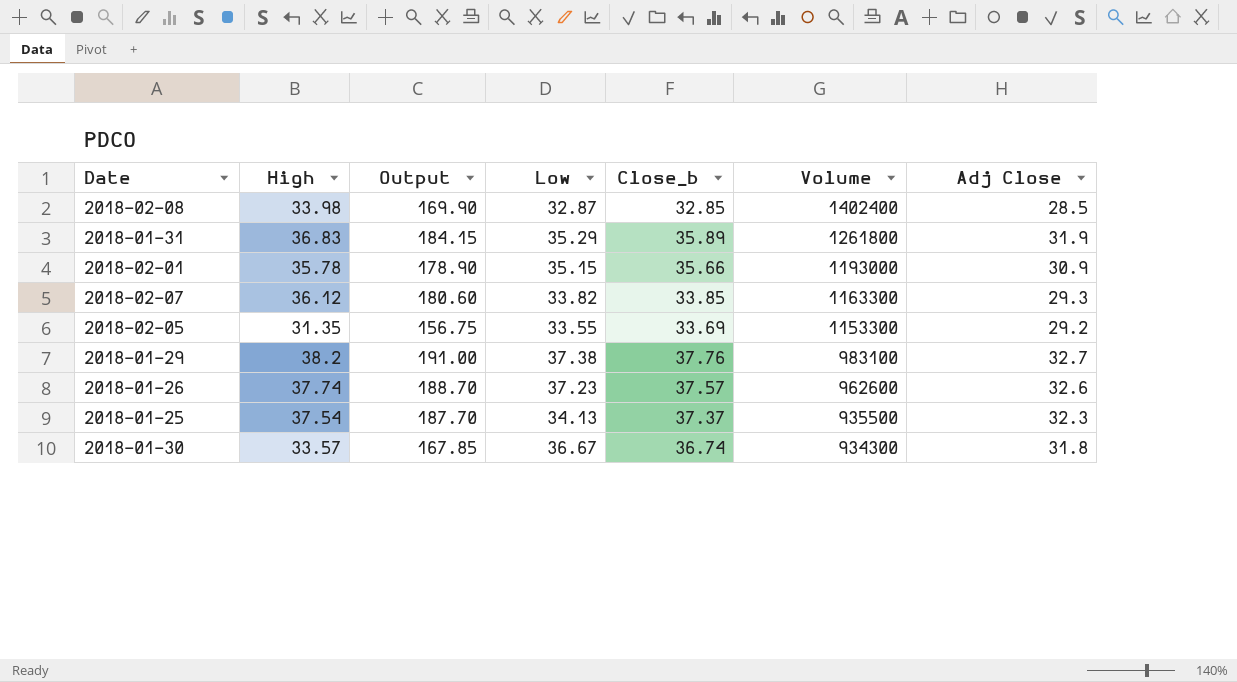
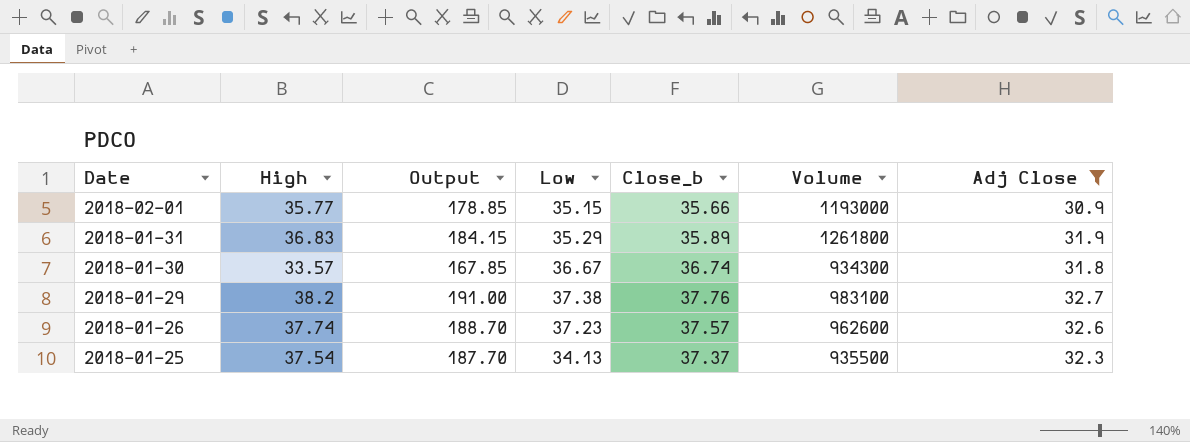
filter: none -> Adj Close >= 30.9
row order: Volume descending -> Date descending
2018-02-01 | High: 35.78 -> 35.77
2018-02-01 | Output: 178.90 -> 178.85

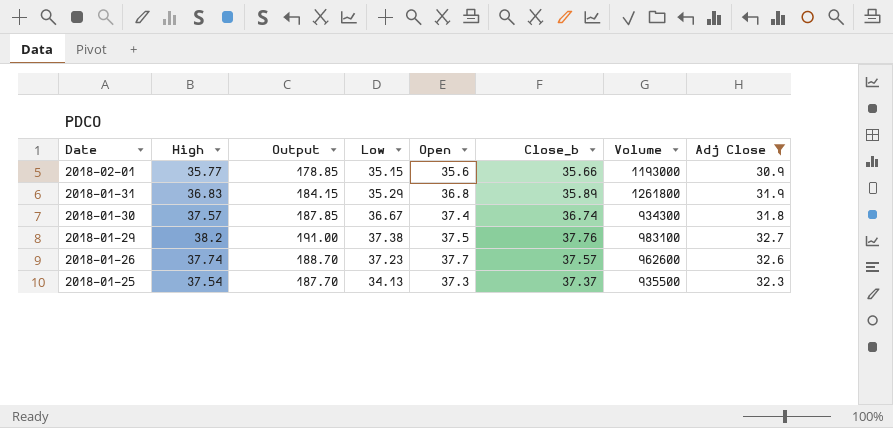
column Open | position: none -> 5
2018-01-30 | High: 33.57 -> 37.57
2018-01-30 | Output: 167.85 -> 187.85

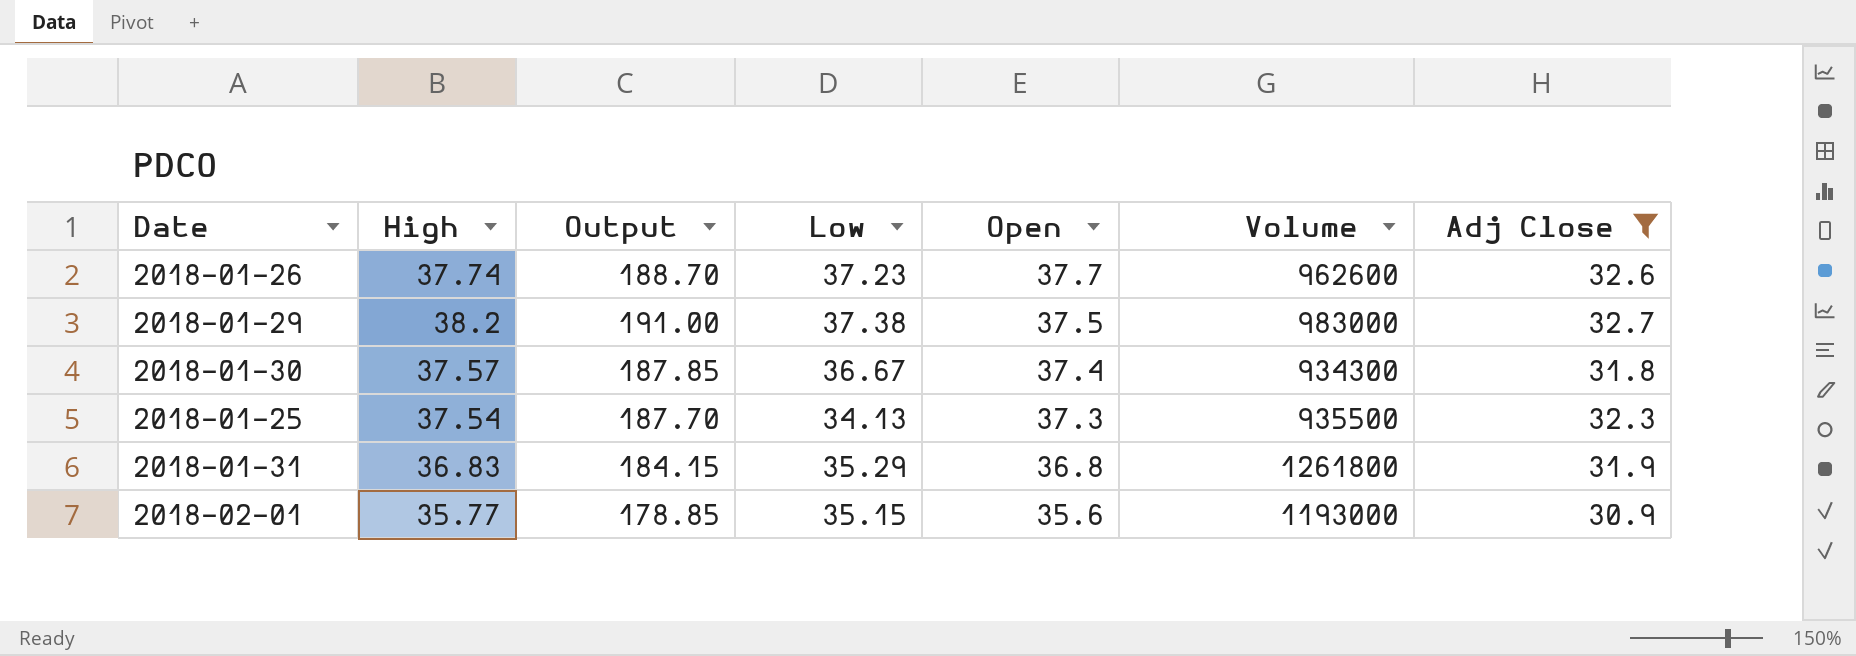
row order: Date descending -> Open descending
column Close_b | position: 6 -> none
2018-01-29 | Volume: 983100 -> 983000

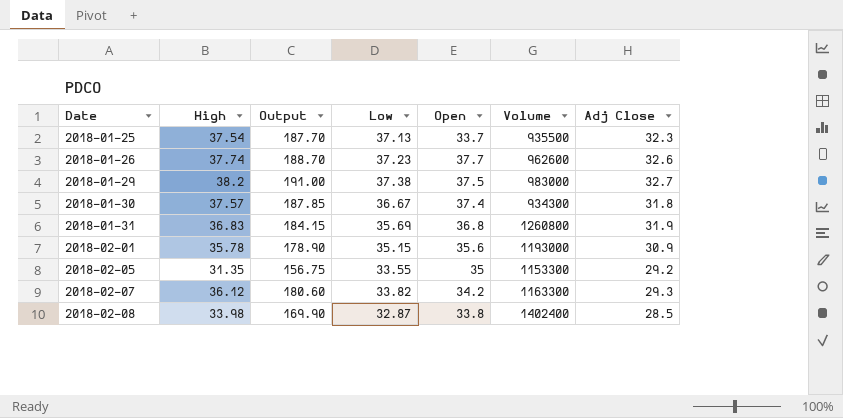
filter: Adj Close >= 30.9 -> none
row order: Open descending -> Date ascending
2018-01-25 | Low: 34.13 -> 37.13
2018-01-25 | Open: 37.3 -> 33.7
2018-01-31 | Low: 35.29 -> 35.69
2018-01-31 | Volume: 1261800 -> 1260800
2018-02-01 | High: 35.77 -> 35.78
2018-02-01 | Output: 178.85 -> 178.90

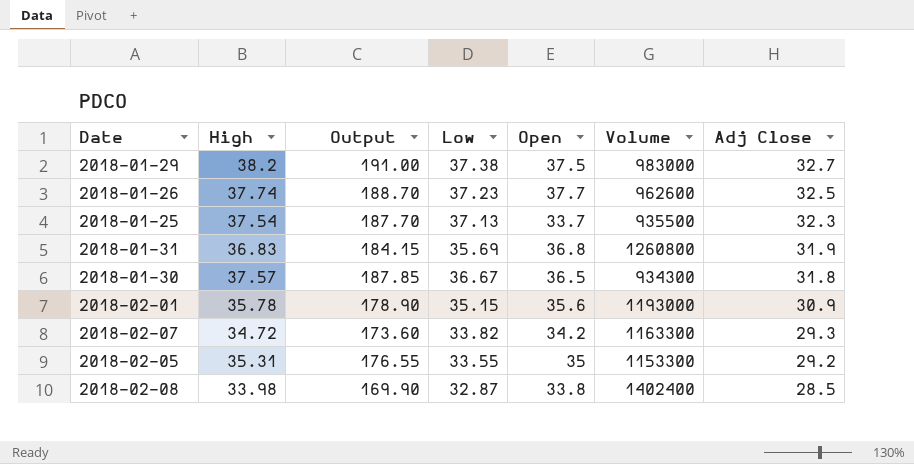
row order: Date ascending -> Adj Close descending
2018-01-26 | Adj Close: 32.6 -> 32.5
2018-01-30 | Open: 37.4 -> 36.5
2018-02-07 | High: 36.12 -> 34.72
2018-02-07 | Output: 180.60 -> 173.60
2018-02-05 | High: 31.35 -> 35.31
2018-02-05 | Output: 156.75 -> 176.55

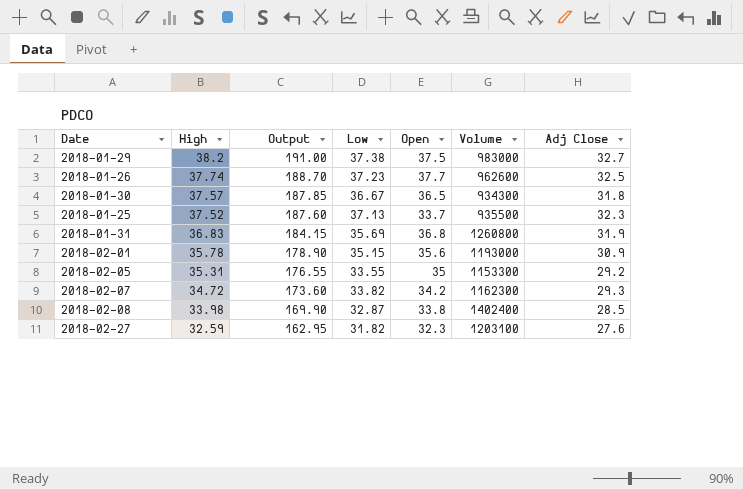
row order: Adj Close descending -> High descending
2018-01-25 | High: 37.54 -> 37.52
2018-01-25 | Output: 187.70 -> 187.60
2018-02-07 | Volume: 1163300 -> 1162300
row 2018-02-27: none -> 32.59 | 162.95 | 31.82 | 32.3 | 1203100 | 27.6

